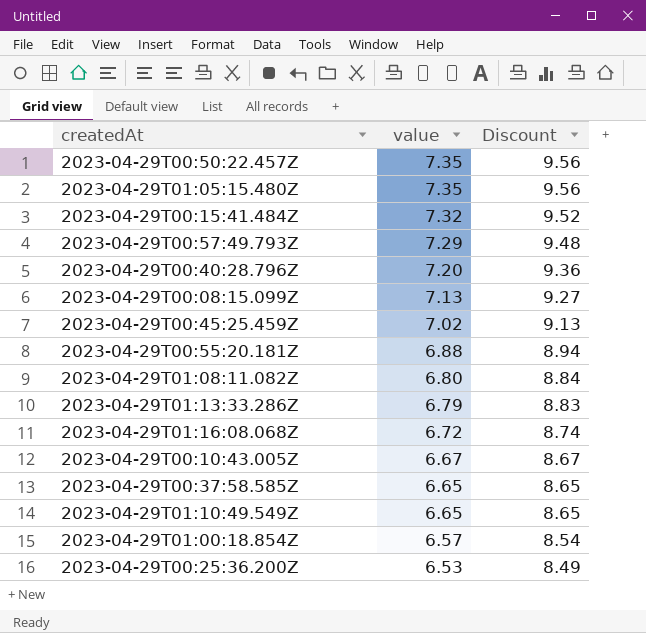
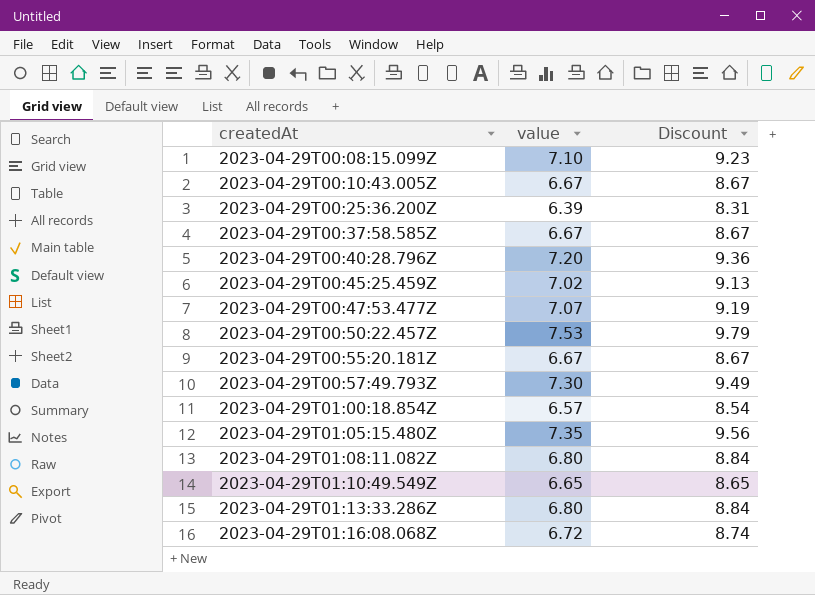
row order: value descending -> createdAt ascending
row 2023-04-29T00:15:41.484Z: 7.32 | 9.52 -> none
2023-04-29T00:08:15.099Z | value: 7.13 -> 7.10
2023-04-29T00:08:15.099Z | Discount: 9.27 -> 9.23
2023-04-29T00:25:36.200Z | value: 6.53 -> 6.39
2023-04-29T00:25:36.200Z | Discount: 8.49 -> 8.31
2023-04-29T00:37:58.585Z | value: 6.65 -> 6.67
2023-04-29T00:37:58.585Z | Discount: 8.65 -> 8.67
row 2023-04-29T00:47:53.477Z: none -> 7.07 | 9.19
2023-04-29T00:50:22.457Z | value: 7.35 -> 7.53
2023-04-29T00:50:22.457Z | Discount: 9.56 -> 9.79
2023-04-29T00:55:20.181Z | value: 6.88 -> 6.67
2023-04-29T00:55:20.181Z | Discount: 8.94 -> 8.67
2023-04-29T00:57:49.793Z | value: 7.29 -> 7.30
2023-04-29T00:57:49.793Z | Discount: 9.48 -> 9.49
2023-04-29T01:13:33.286Z | value: 6.79 -> 6.80
2023-04-29T01:13:33.286Z | Discount: 8.83 -> 8.84

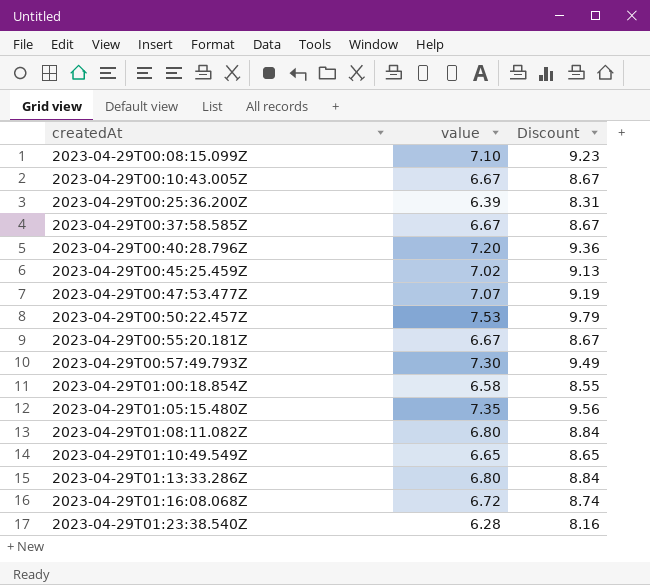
2023-04-29T01:00:18.854Z | value: 6.57 -> 6.58
2023-04-29T01:00:18.854Z | Discount: 8.54 -> 8.55
row 2023-04-29T01:23:38.540Z: none -> 6.28 | 8.16

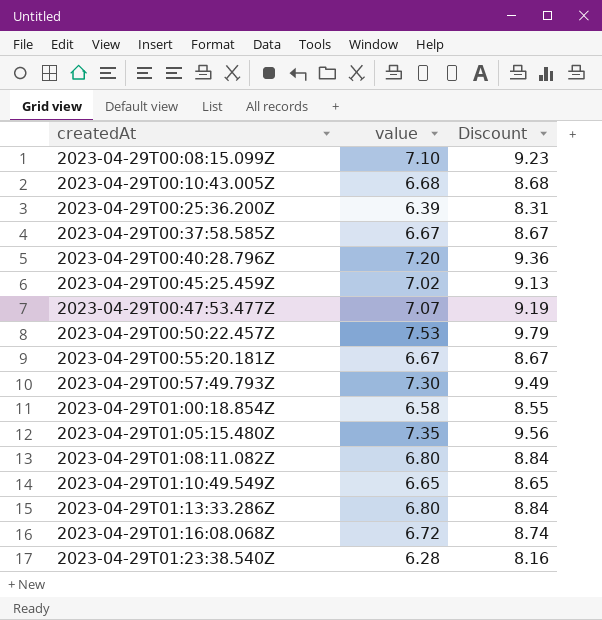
2023-04-29T00:10:43.005Z | value: 6.67 -> 6.68
2023-04-29T00:10:43.005Z | Discount: 8.67 -> 8.68

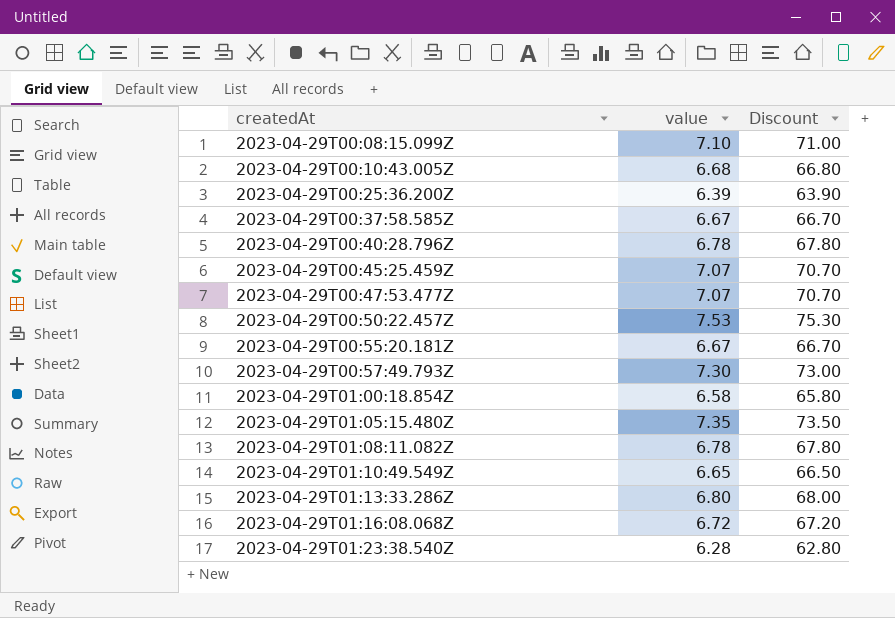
column Discount | formula: [value] * 1.3 -> [value] * 10
2023-04-29T00:40:28.796Z | value: 7.20 -> 6.78
2023-04-29T00:45:25.459Z | value: 7.02 -> 7.07
2023-04-29T01:08:11.082Z | value: 6.80 -> 6.78

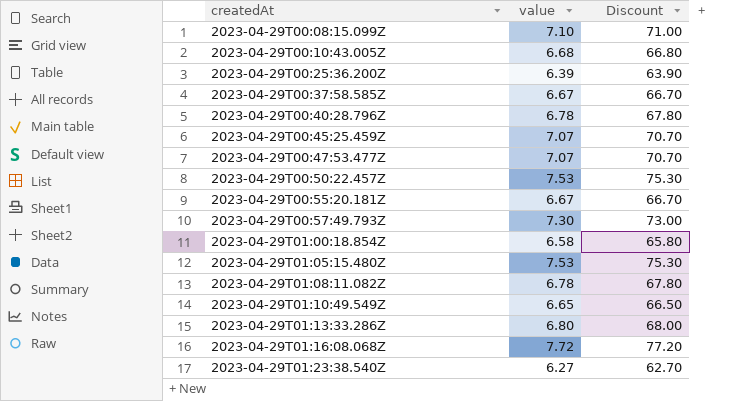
2023-04-29T01:05:15.480Z | value: 7.35 -> 7.53
2023-04-29T01:05:15.480Z | Discount: 73.50 -> 75.30
2023-04-29T01:16:08.068Z | value: 6.72 -> 7.72
2023-04-29T01:16:08.068Z | Discount: 67.20 -> 77.20
2023-04-29T01:23:38.540Z | value: 6.28 -> 6.27
2023-04-29T01:23:38.540Z | Discount: 62.80 -> 62.70

